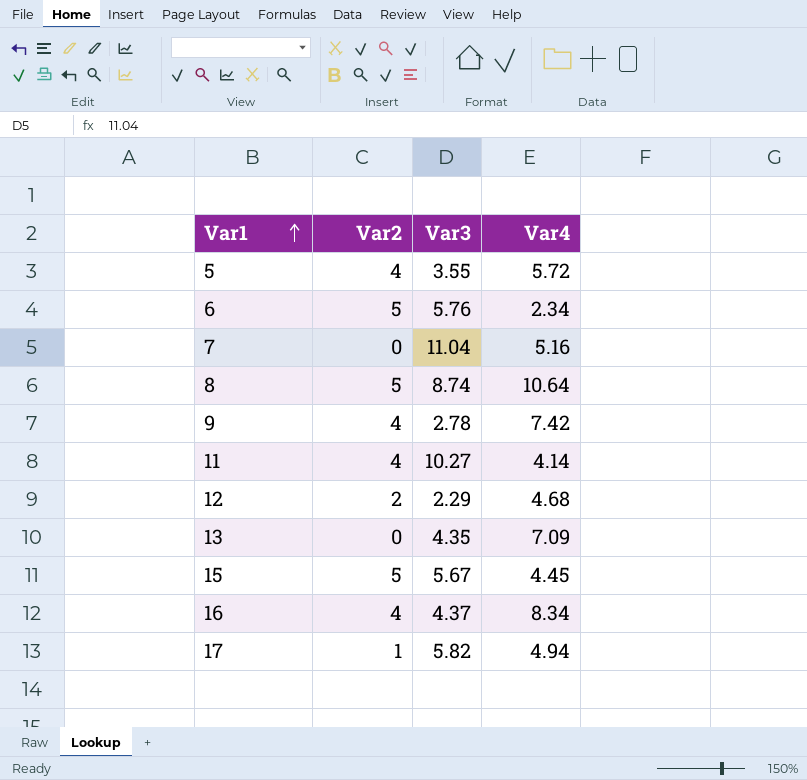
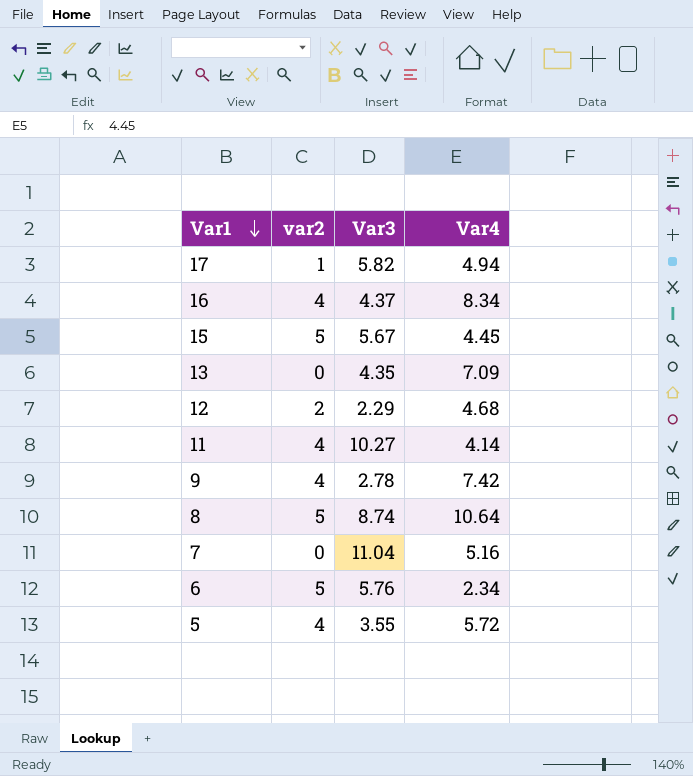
row order: Var1 ascending -> Var1 descending
column name: Var2 -> var2

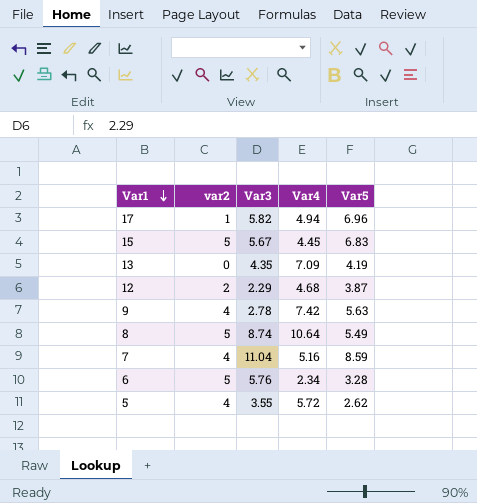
column Var5 | position: none -> 5
row 16: 4 | 4.37 | 8.34 -> none
row 11: 4 | 10.27 | 4.14 -> none
7 | var2: 0 -> 4

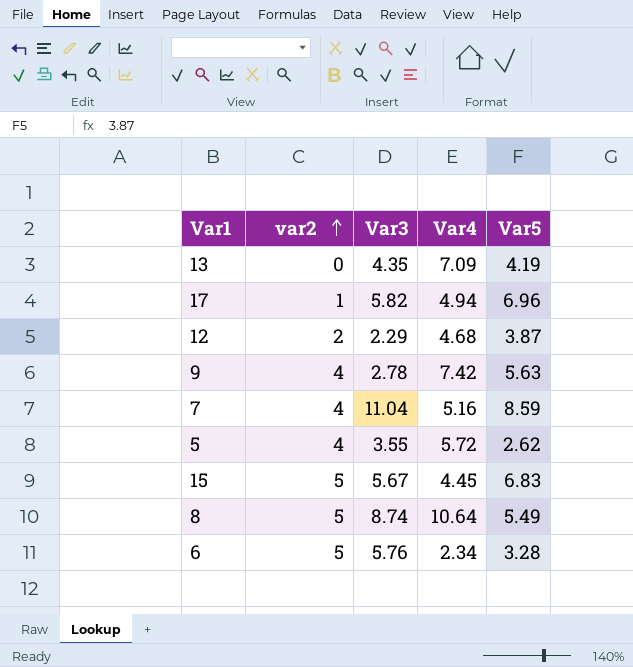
row order: Var1 descending -> var2 ascending

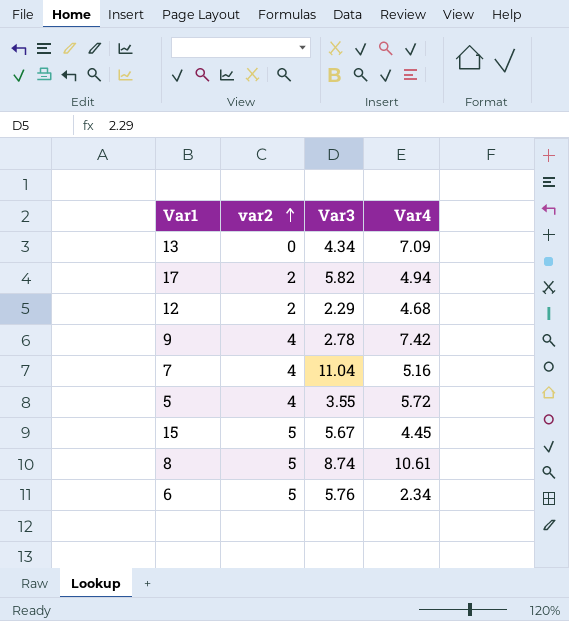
column Var5 | position: 5 -> none
13 | Var3: 4.35 -> 4.34
17 | var2: 1 -> 2
8 | Var4: 10.64 -> 10.61

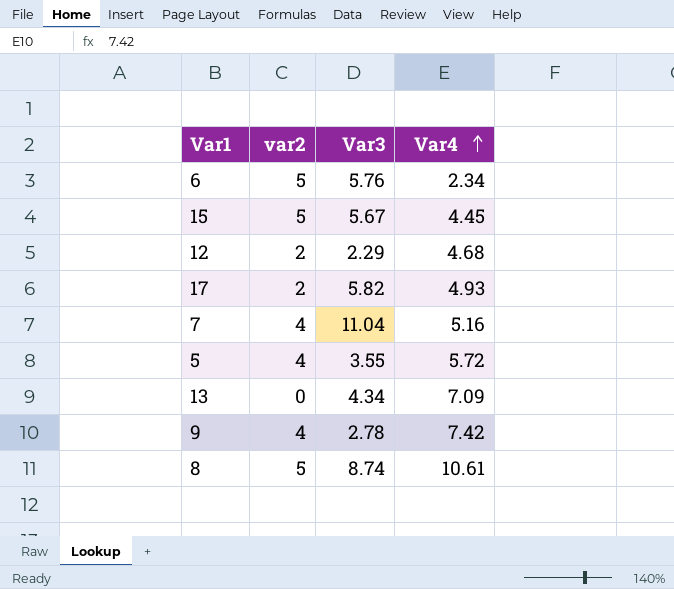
row order: var2 ascending -> Var4 ascending
17 | Var4: 4.94 -> 4.93

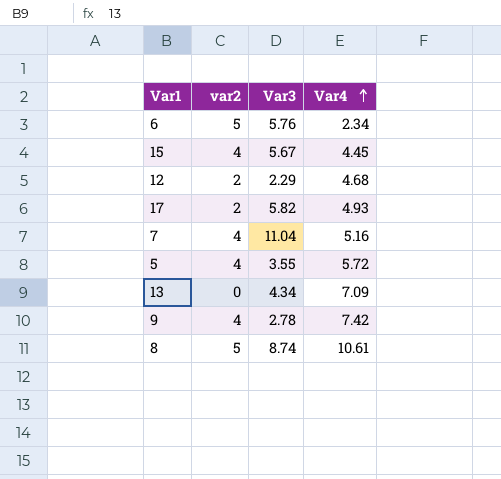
15 | var2: 5 -> 4

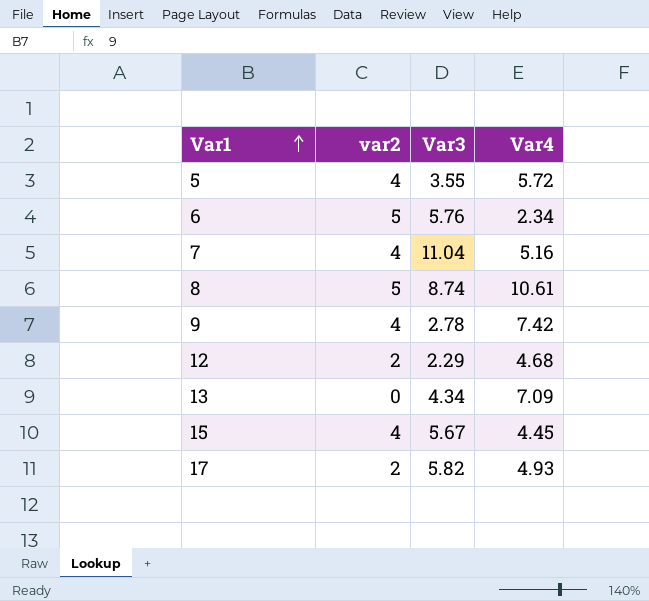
row order: Var4 ascending -> Var1 ascending

